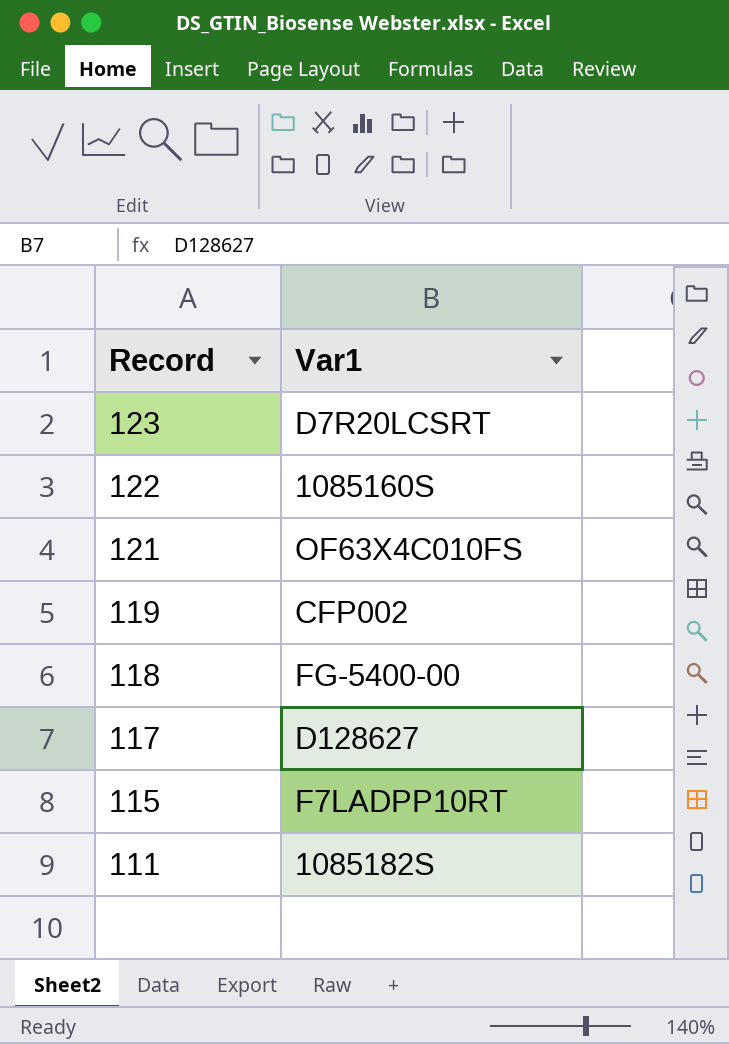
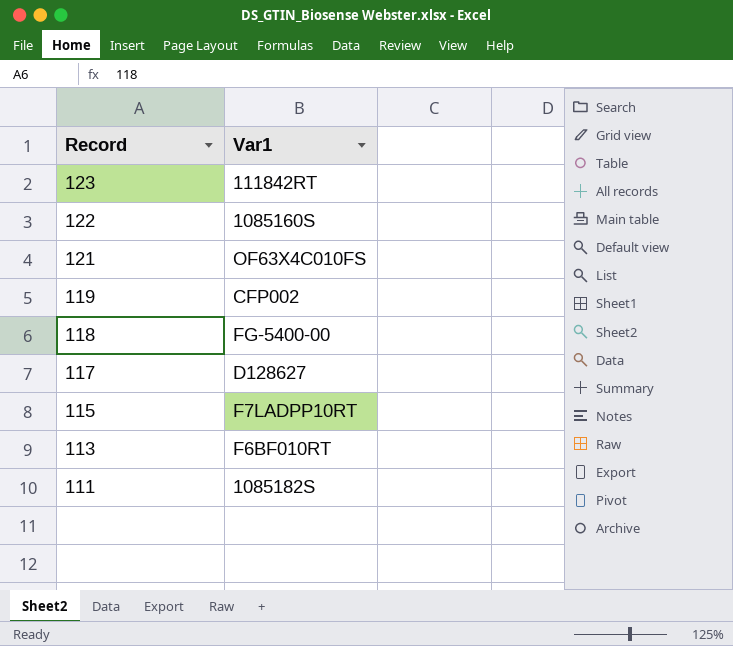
123 | Var1: D7R20LCSRT -> 111842RT
row 113: none -> F6BF010RT

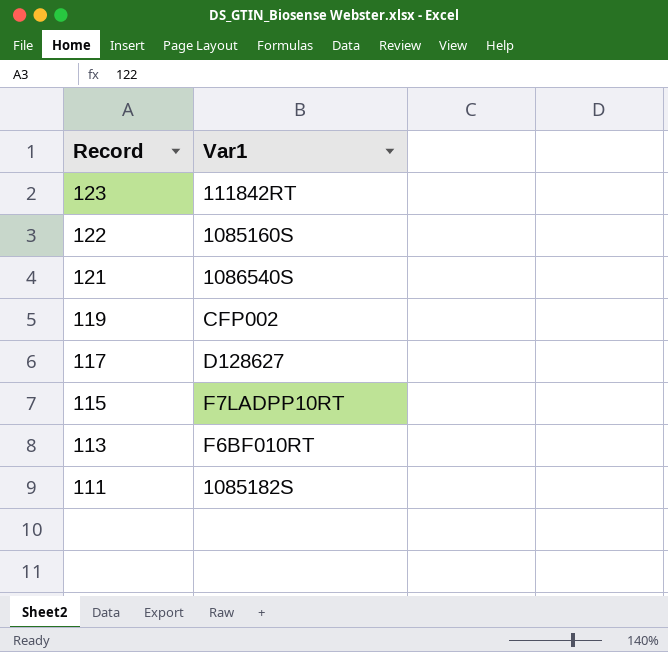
row 118: FG-5400-00 -> none
121 | Var1: OF63X4C010FS -> 1086540S

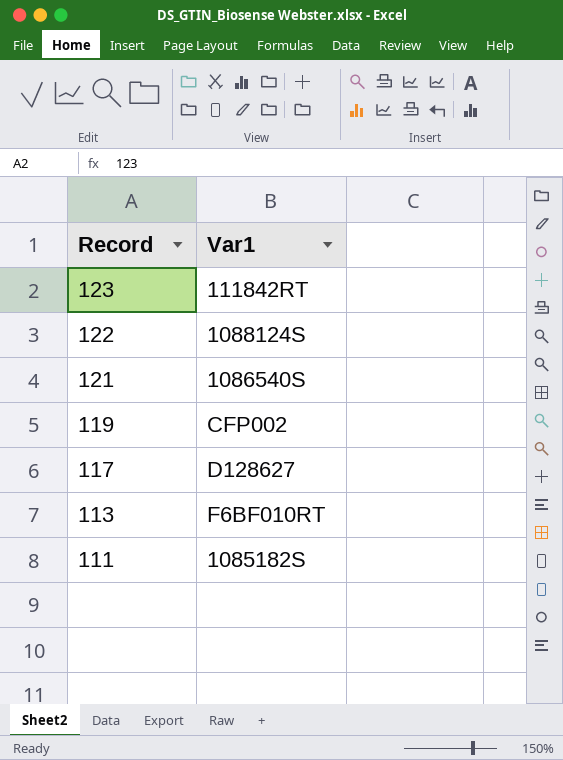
row 115: F7LADPP10RT -> none
122 | Var1: 1085160S -> 1088124S

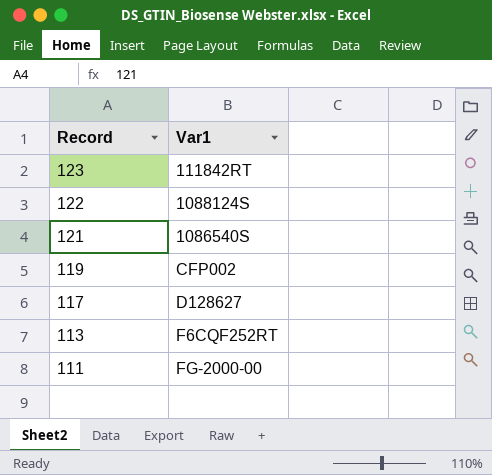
113 | Var1: F6BF010RT -> F6CQF252RT
111 | Var1: 1085182S -> FG-2000-00

